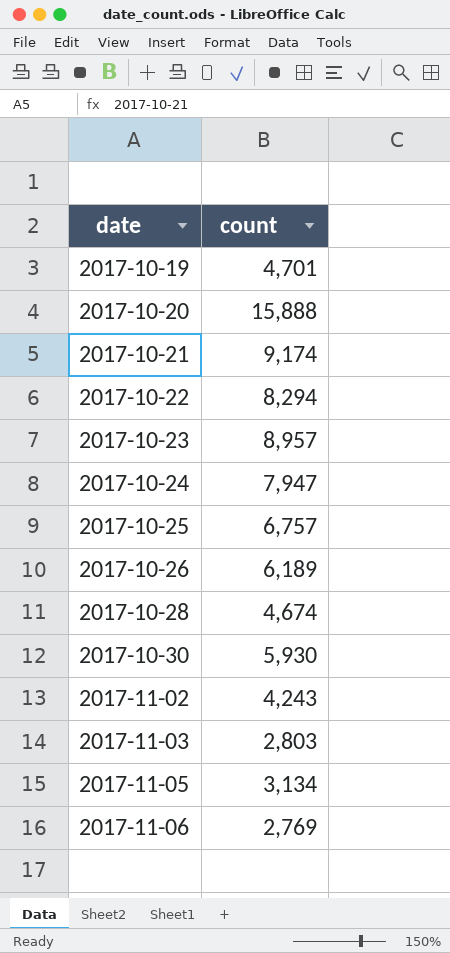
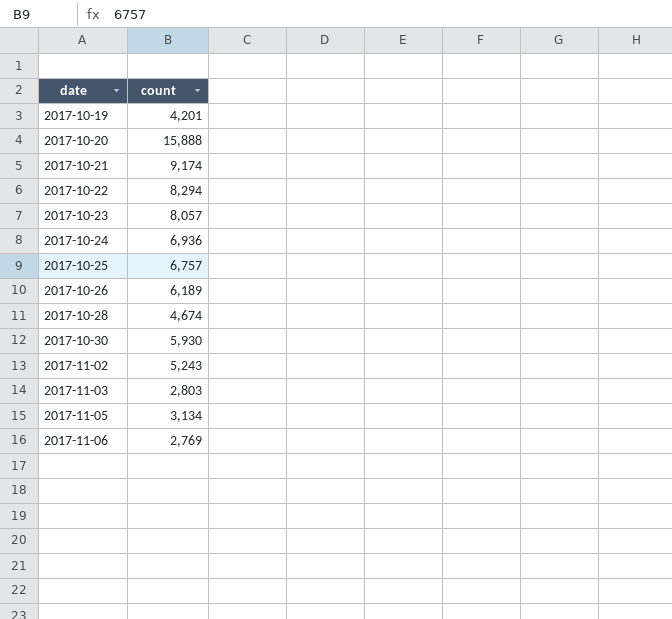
2017-10-19 | count: 4,701 -> 4,201
2017-10-23 | count: 8,957 -> 8,057
2017-10-24 | count: 7,947 -> 6,936
2017-11-02 | count: 4,243 -> 5,243

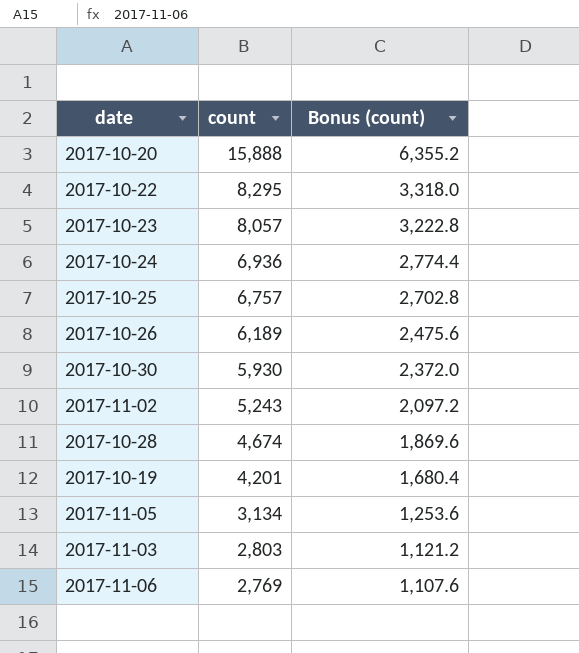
row order: date ascending -> count descending
column Bonus (count) | formula: none -> [count] * 0.4
row 2017-10-21: 9,174 -> none
2017-10-22 | count: 8,294 -> 8,295

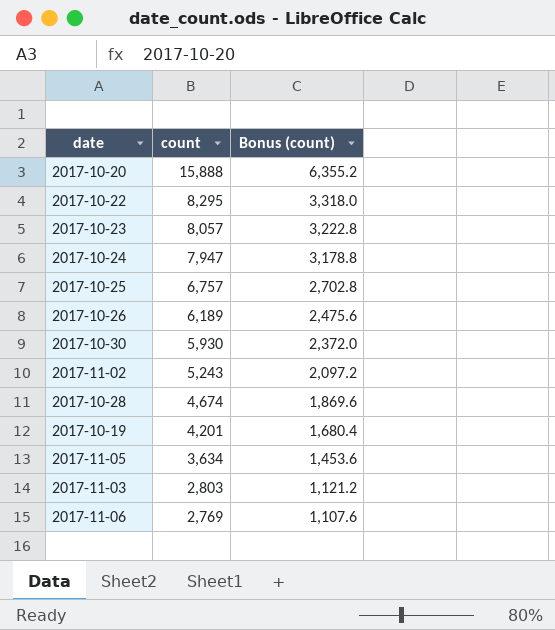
2017-10-24 | count: 6,936 -> 7,947
2017-10-24 | Bonus (count): 2,774.4 -> 3,178.8
2017-11-05 | count: 3,134 -> 3,634
2017-11-05 | Bonus (count): 1,253.6 -> 1,453.6

